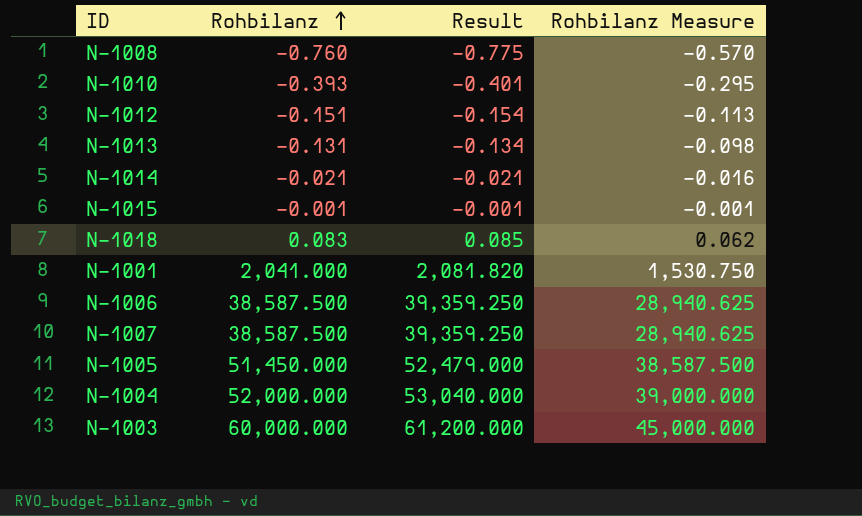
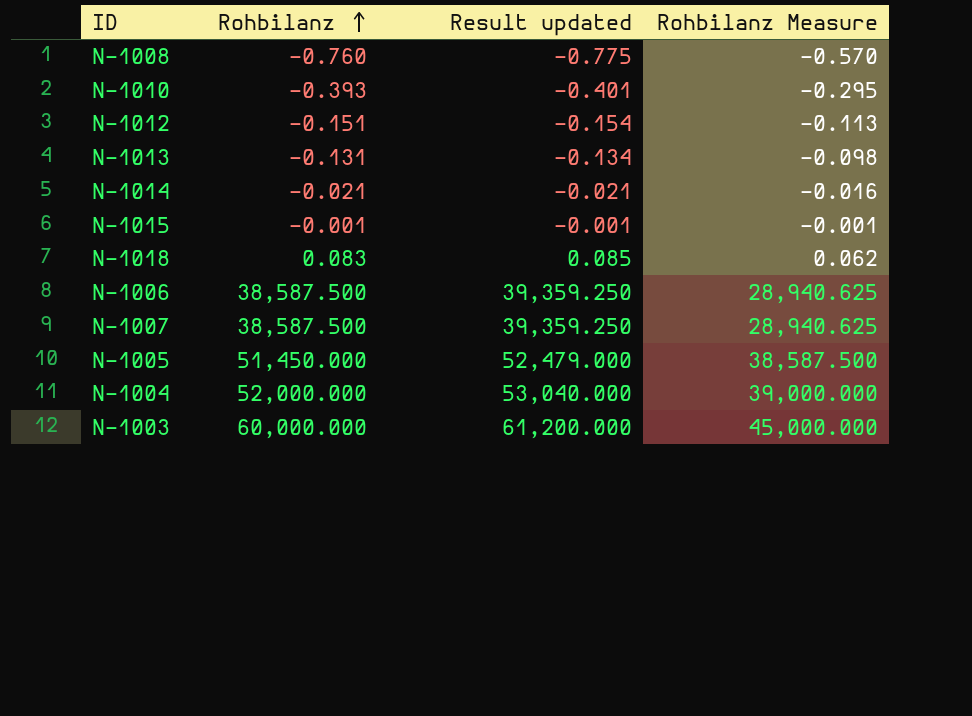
column name: Result -> Result updated
row N-1001: 2,041.000 | 2,081.820 | 1,530.750 -> none

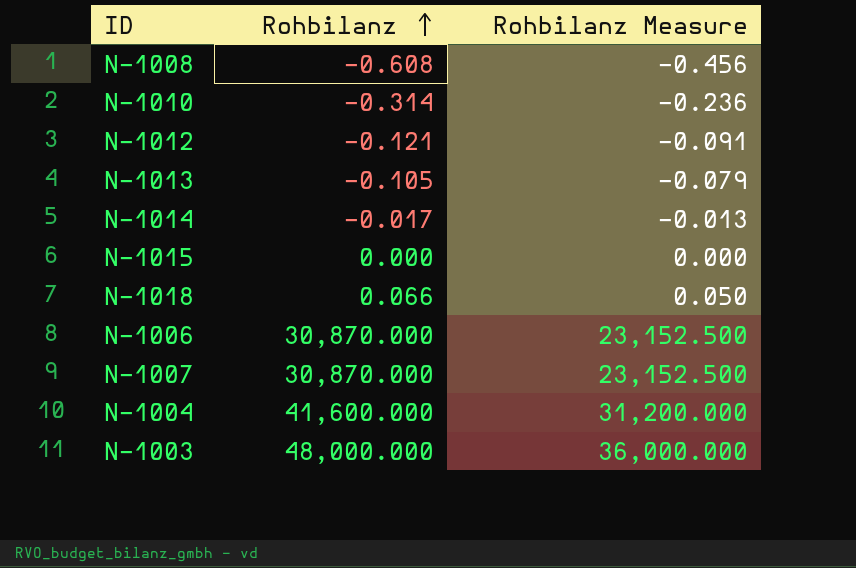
column Result updated | formula: [Rohbilanz] * 1.02 -> none
row N-1005: 51,450.000 | 52,479.000 | 38,587.500 -> none
N-1008 | Rohbilanz: -0.760 -> -0.608
N-1008 | Rohbilanz Measure: -0.570 -> -0.456
N-1010 | Rohbilanz: -0.393 -> -0.314
N-1010 | Rohbilanz Measure: -0.295 -> -0.236
N-1012 | Rohbilanz: -0.151 -> -0.121
N-1012 | Rohbilanz Measure: -0.113 -> -0.091
N-1013 | Rohbilanz: -0.131 -> -0.105
N-1013 | Rohbilanz Measure: -0.098 -> -0.079
N-1014 | Rohbilanz: -0.021 -> -0.017
N-1014 | Rohbilanz Measure: -0.016 -> -0.013
N-1015 | Rohbilanz: -0.001 -> 0.000
N-1015 | Rohbilanz Measure: -0.001 -> 0.000
N-1018 | Rohbilanz: 0.083 -> 0.066
N-1018 | Rohbilanz Measure: 0.062 -> 0.050
N-1006 | Rohbilanz: 38,587.500 -> 30,870.000
N-1006 | Rohbilanz Measure: 28,940.625 -> 23,152.500
N-1007 | Rohbilanz: 38,587.500 -> 30,870.000
N-1007 | Rohbilanz Measure: 28,940.625 -> 23,152.500
N-1004 | Rohbilanz: 52,000.000 -> 41,600.000
N-1004 | Rohbilanz Measure: 39,000.000 -> 31,200.000
N-1003 | Rohbilanz: 60,000.000 -> 48,000.000
N-1003 | Rohbilanz Measure: 45,000.000 -> 36,000.000

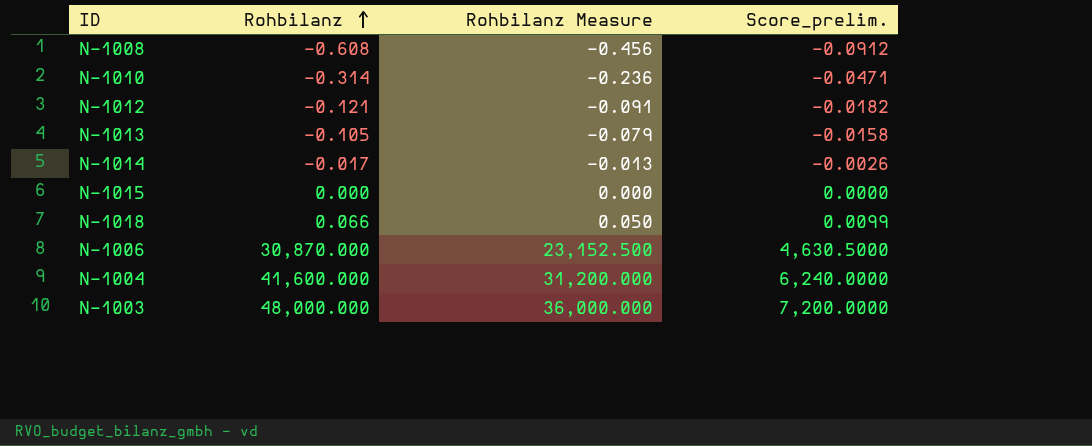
column Score_prelim. | formula: none -> [Rohbilanz] * 0.15
row N-1007: 30,870.000 | 23,152.500 -> none

